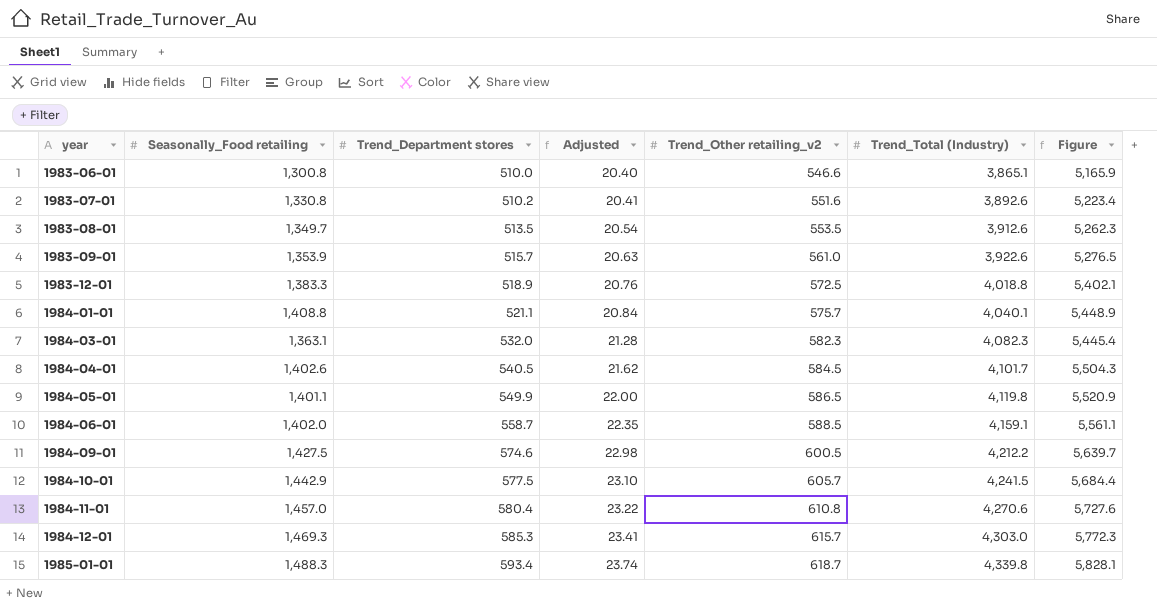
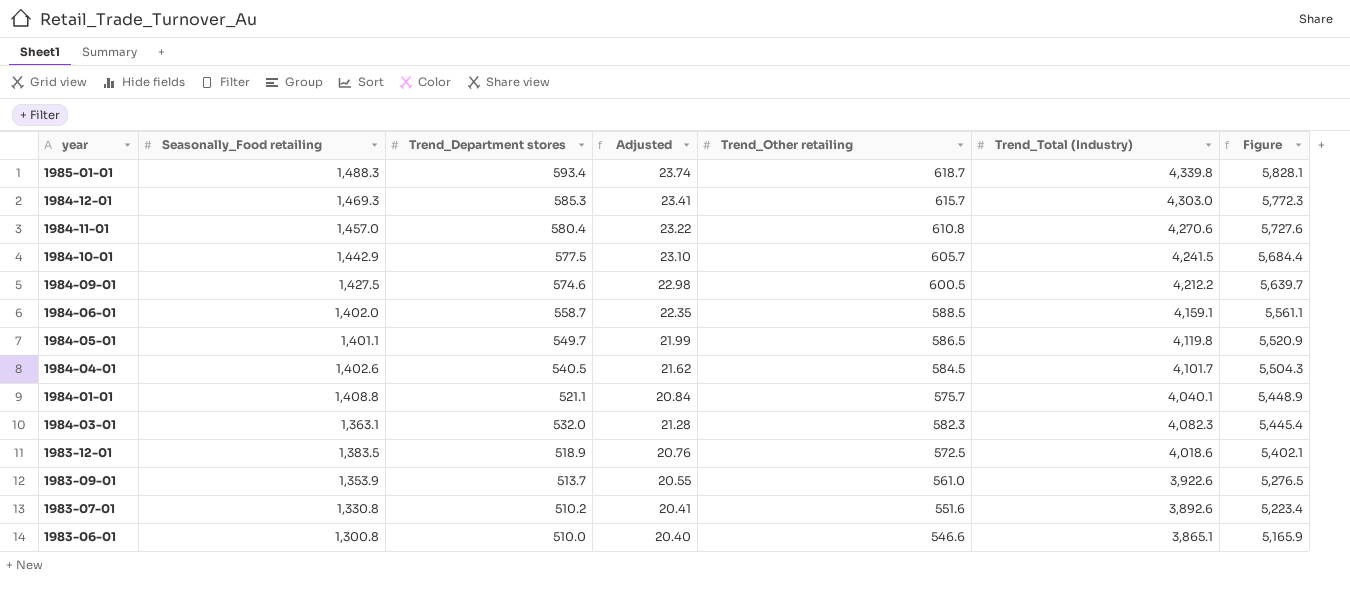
row order: year ascending -> Figure descending
column name: Trend_Other retailing_v2 -> Trend_Other retailing
row 1983-08-01: 1,349.7 | 513.5 | 20.54 | 553.5 | 3,912.6 | 5,262.3 -> none
1984-05-01 | Trend_Department stores: 549.9 -> 549.7
1984-05-01 | Adjusted: 22.00 -> 21.99
1983-12-01 | Seasonally_Food retailing: 1,383.3 -> 1,383.5
1983-12-01 | Trend_Total (Industry): 4,018.8 -> 4,018.6
1983-09-01 | Trend_Department stores: 515.7 -> 513.7
1983-09-01 | Adjusted: 20.63 -> 20.55

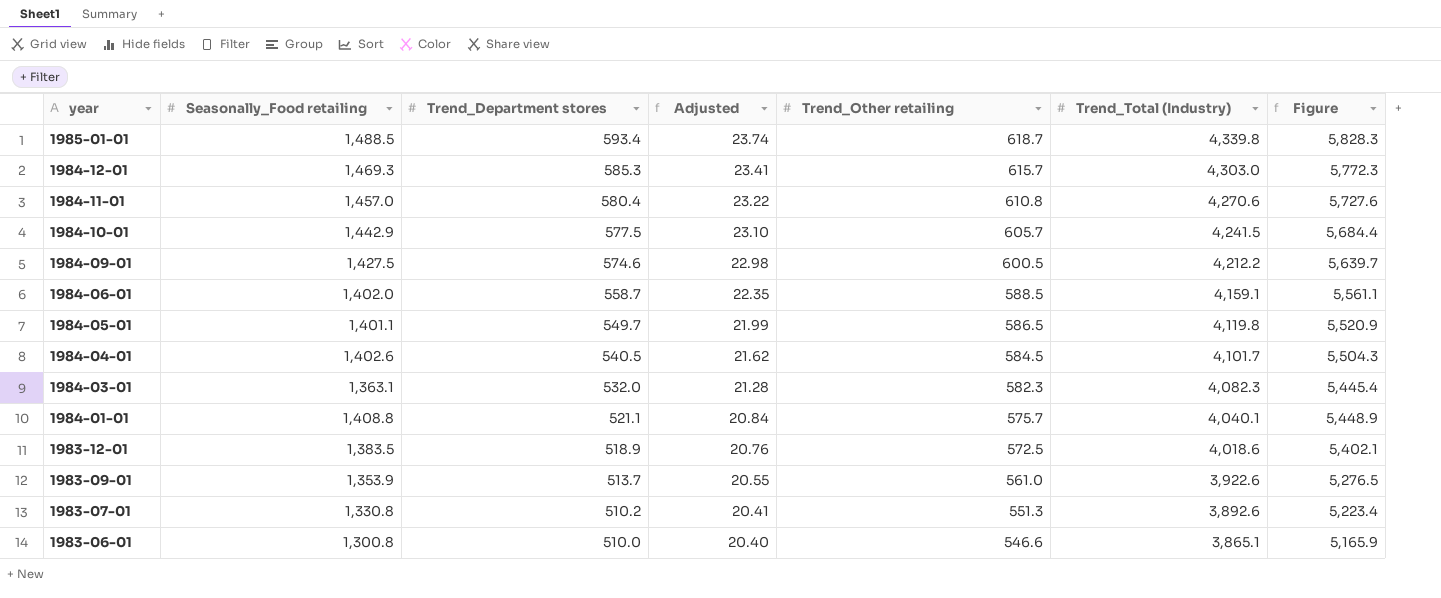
row order: Figure descending -> year descending
1985-01-01 | Seasonally_Food retailing: 1,488.3 -> 1,488.5
1985-01-01 | Figure: 5,828.1 -> 5,828.3
1983-07-01 | Trend_Other retailing: 551.6 -> 551.3

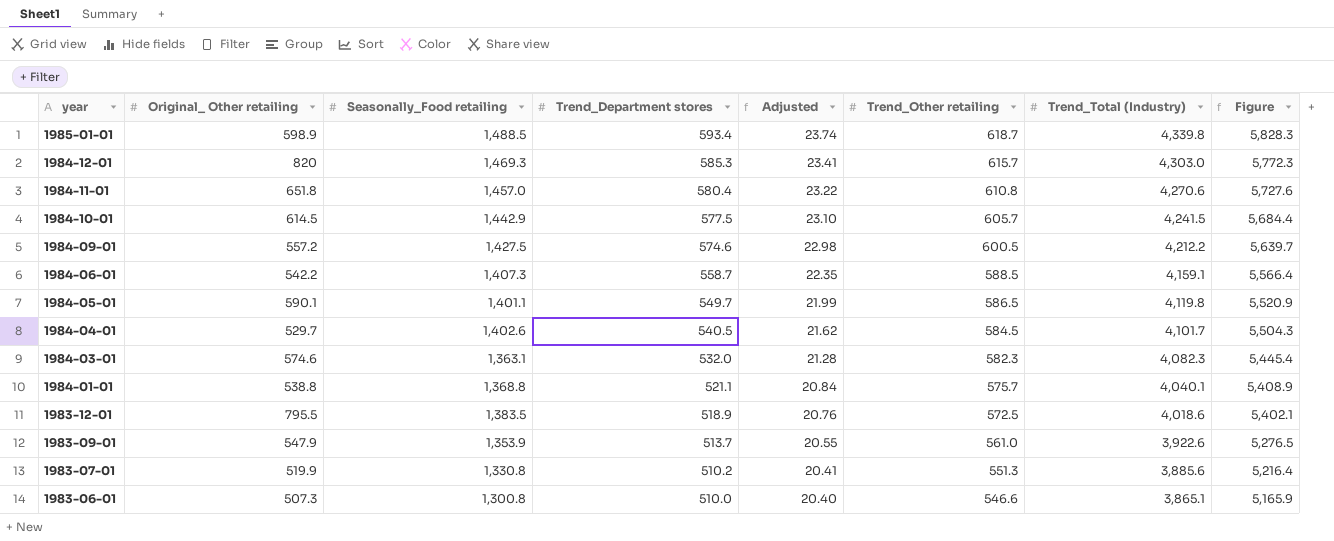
column Original_ Other retailing | position: none -> 2
1984-06-01 | Seasonally_Food retailing: 1,402.0 -> 1,407.3
1984-06-01 | Figure: 5,561.1 -> 5,566.4
1984-01-01 | Seasonally_Food retailing: 1,408.8 -> 1,368.8
1984-01-01 | Figure: 5,448.9 -> 5,408.9
1983-07-01 | Trend_Total (Industry): 3,892.6 -> 3,885.6
1983-07-01 | Figure: 5,223.4 -> 5,216.4

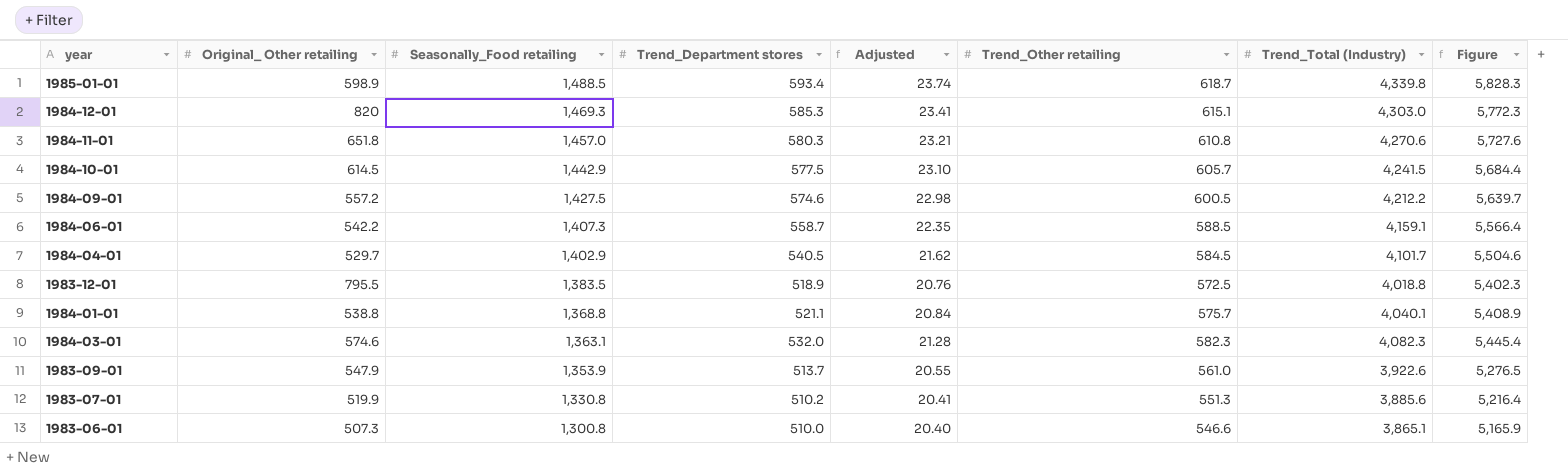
row order: year descending -> Seasonally_Food retailing descending
row 1984-05-01: 590.1 | 1,401.1 | 549.7 | 21.99 | 586.5 | 4,119.8 | 5,520.9 -> none
1984-12-01 | Trend_Other retailing: 615.7 -> 615.1
1984-11-01 | Trend_Department stores: 580.4 -> 580.3
1984-11-01 | Adjusted: 23.22 -> 23.21
1984-04-01 | Seasonally_Food retailing: 1,402.6 -> 1,402.9
1984-04-01 | Figure: 5,504.3 -> 5,504.6
1983-12-01 | Trend_Total (Industry): 4,018.6 -> 4,018.8
1983-12-01 | Figure: 5,402.1 -> 5,402.3

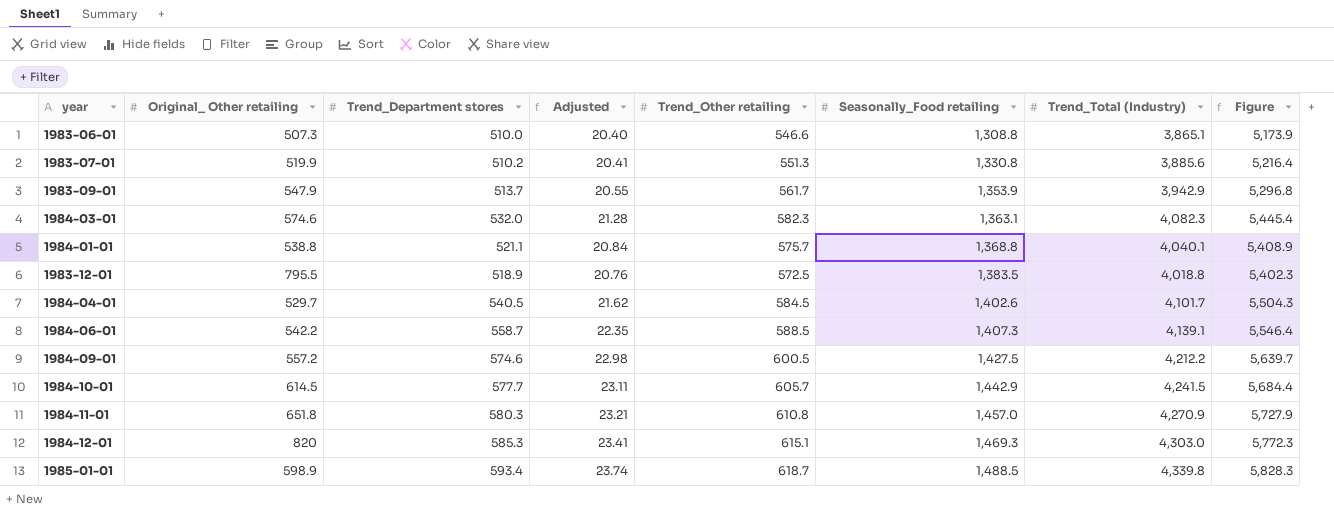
row order: Seasonally_Food retailing descending -> Seasonally_Food retailing ascending
column Seasonally_Food retailing | position: 3 -> 6
1983-06-01 | Seasonally_Food retailing: 1,300.8 -> 1,308.8
1983-06-01 | Figure: 5,165.9 -> 5,173.9
1983-09-01 | Trend_Other retailing: 561.0 -> 561.7
1983-09-01 | Trend_Total (Industry): 3,922.6 -> 3,942.9
1983-09-01 | Figure: 5,276.5 -> 5,296.8
1984-04-01 | Seasonally_Food retailing: 1,402.9 -> 1,402.6
1984-04-01 | Figure: 5,504.6 -> 5,504.3
1984-06-01 | Trend_Total (Industry): 4,159.1 -> 4,139.1
1984-06-01 | Figure: 5,566.4 -> 5,546.4
1984-10-01 | Trend_Department stores: 577.5 -> 577.7
1984-10-01 | Adjusted: 23.10 -> 23.11
1984-11-01 | Trend_Total (Industry): 4,270.6 -> 4,270.9
1984-11-01 | Figure: 5,727.6 -> 5,727.9

